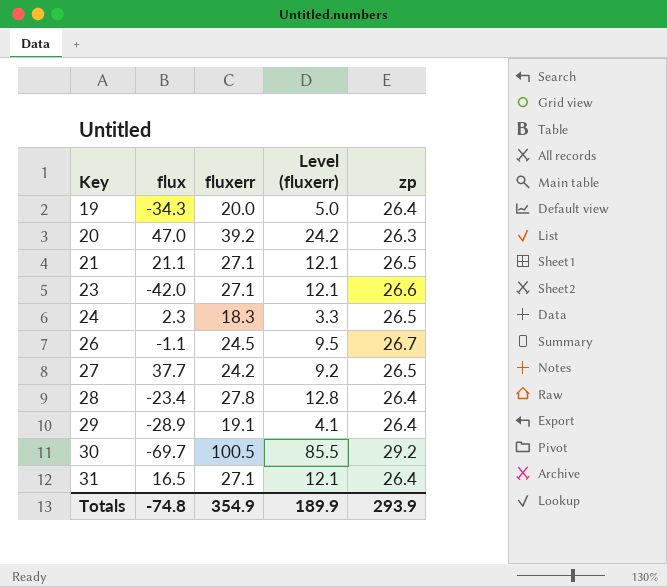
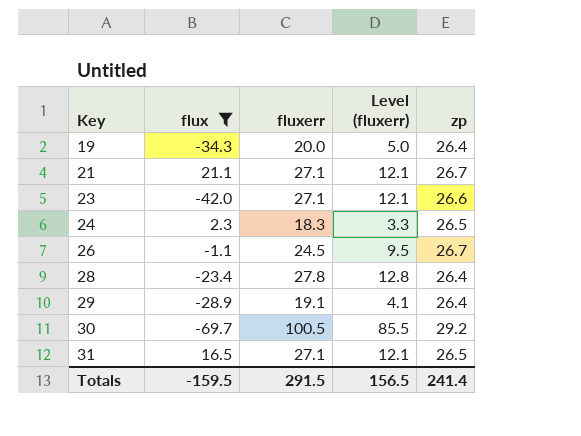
filter: none -> flux <= 21.1
21 | zp: 26.5 -> 26.7
31 | zp: 26.4 -> 26.5
Totals | flux: -74.8 -> -159.5
Totals | fluxerr: 354.9 -> 291.5
Totals | Level (fluxerr): 189.9 -> 156.5
Totals | zp: 293.9 -> 241.4

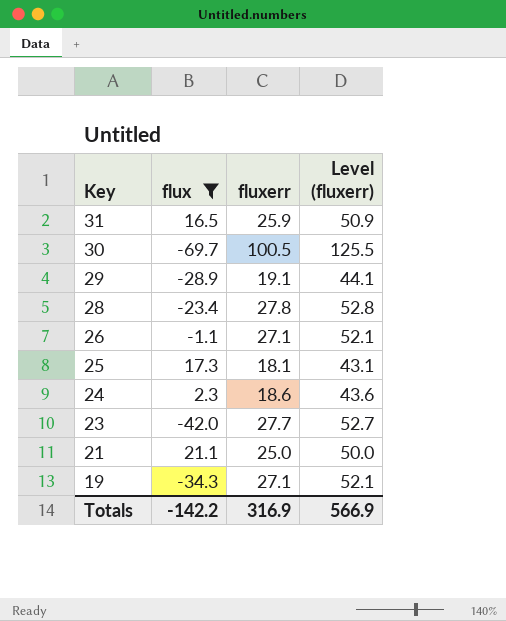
row order: Key ascending -> Key descending
column zp | position: 5 -> none
column Level (fluxerr) | formula: [fluxerr] - 15 -> [fluxerr] + 25
31 | fluxerr: 27.1 -> 25.9
26 | fluxerr: 24.5 -> 27.1
row 25: none -> 17.3 | 18.1 | 43.1
24 | fluxerr: 18.3 -> 18.6
23 | fluxerr: 27.1 -> 27.7
21 | fluxerr: 27.1 -> 25.0
19 | fluxerr: 20.0 -> 27.1
Totals | flux: -159.5 -> -142.2
Totals | fluxerr: 291.5 -> 316.9
Totals | Level (fluxerr): 156.5 -> 566.9

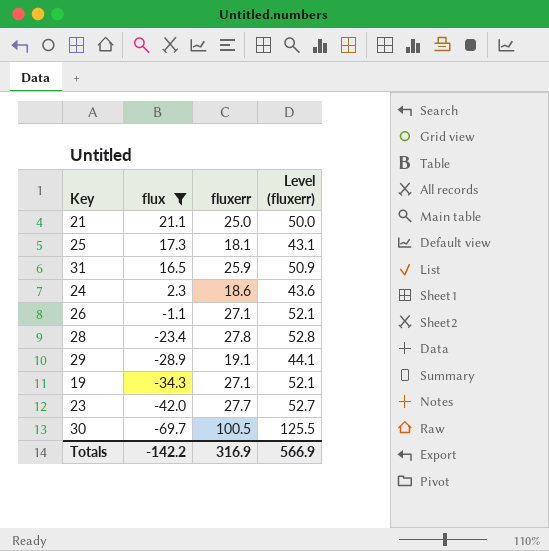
row order: Key descending -> flux descending

